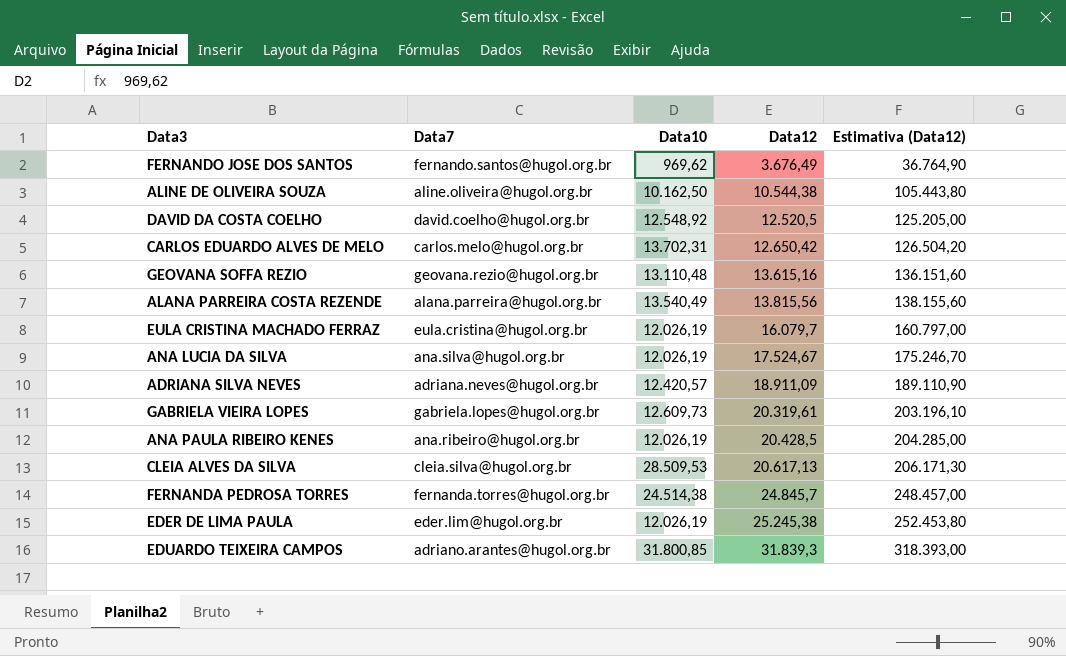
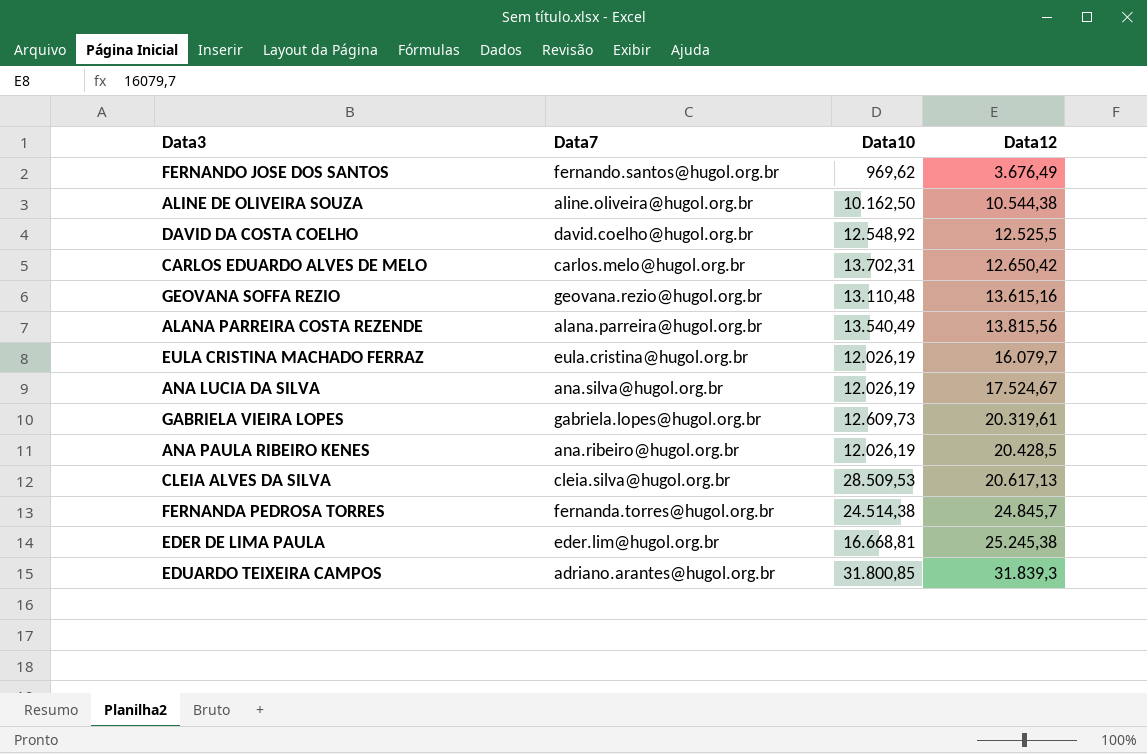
column Estimativa (Data12) | formula: [Data12] * 10 -> none
row ADRIANA SILVA NEVES: adriana.neves@hugol.org.br | 12.420,57 | 18.911,09 | 189.110,90 -> none
DAVID DA COSTA COELHO | Data12: 12.520,5 -> 12.525,5
EDER DE LIMA PAULA | Data10: 12.026,19 -> 16.668,81

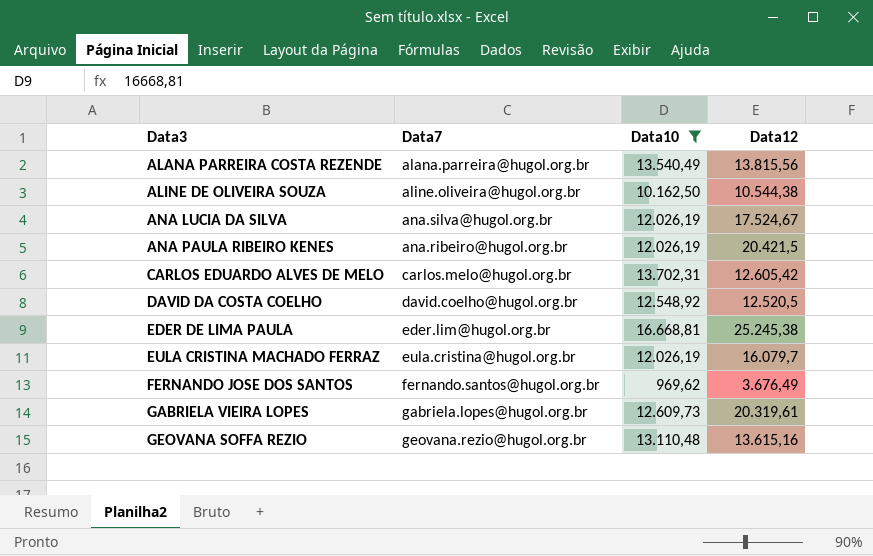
filter: none -> Data10 <= 16.668,81
row order: Data12 ascending -> Data3 ascending
ANA PAULA RIBEIRO KENES | Data12: 20.428,5 -> 20.421,5
CARLOS EDUARDO ALVES DE MELO | Data12: 12.650,42 -> 12.605,42
DAVID DA COSTA COELHO | Data12: 12.525,5 -> 12.520,5

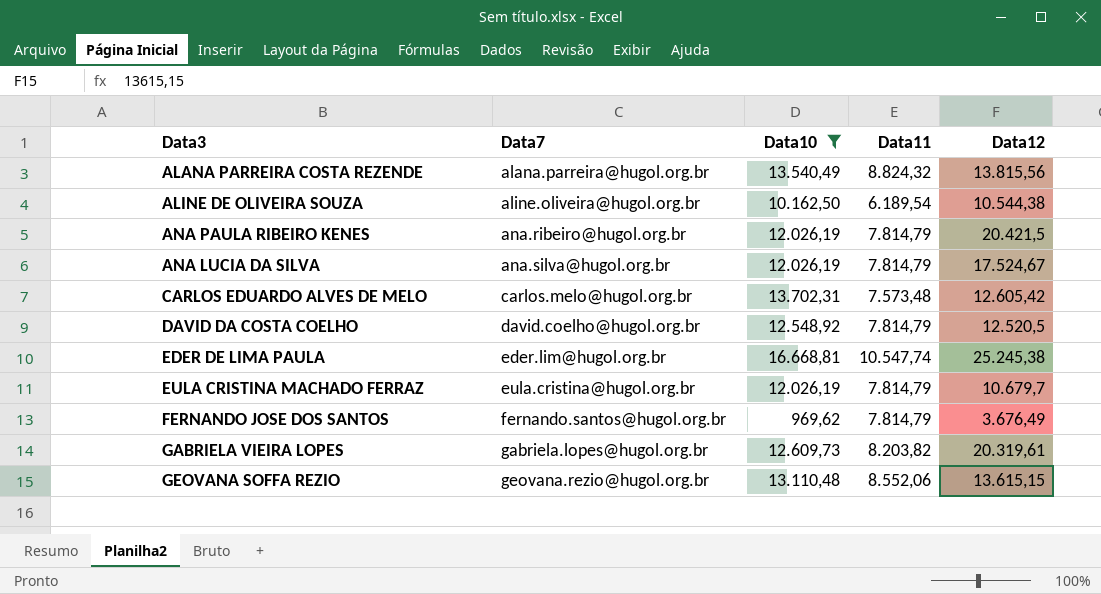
row order: Data3 ascending -> Data7 ascending
column Data11 | position: none -> 4
EULA CRISTINA MACHADO FERRAZ | Data12: 16.079,7 -> 10.679,7
GEOVANA SOFFA REZIO | Data12: 13.615,16 -> 13.615,15

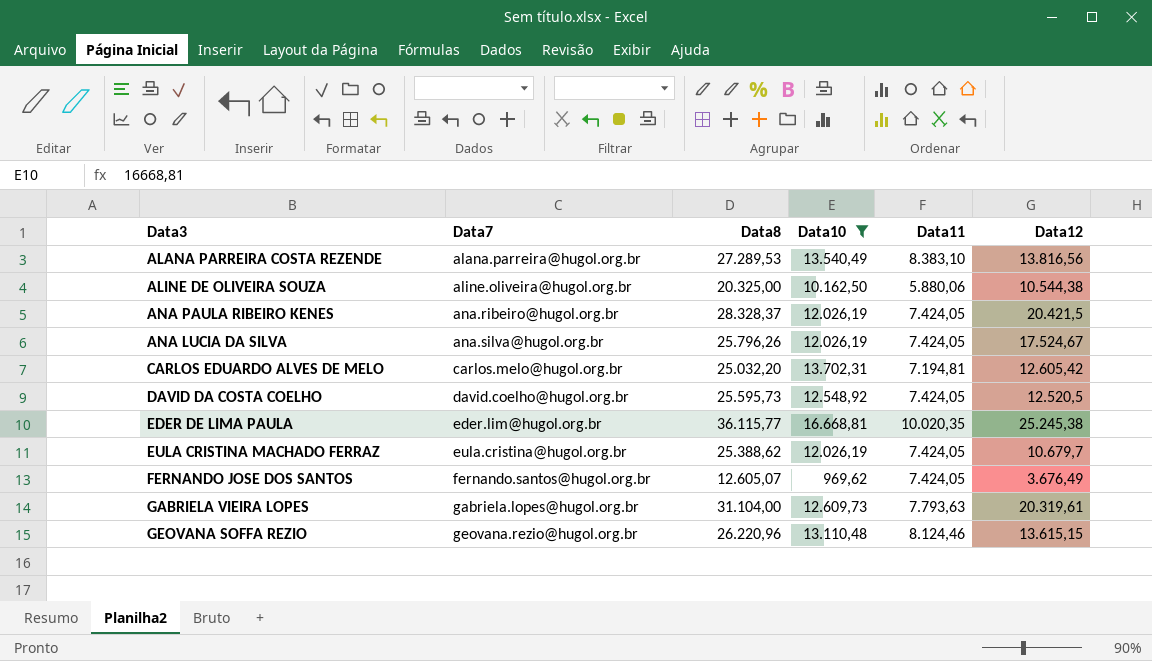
column Data8 | position: none -> 3
ALANA PARREIRA COSTA REZENDE | Data11: 8.824,32 -> 8.383,10
ALANA PARREIRA COSTA REZENDE | Data12: 13.815,56 -> 13.816,56
ALINE DE OLIVEIRA SOUZA | Data11: 6.189,54 -> 5.880,06
ANA PAULA RIBEIRO KENES | Data11: 7.814,79 -> 7.424,05
ANA LUCIA DA SILVA | Data11: 7.814,79 -> 7.424,05
CARLOS EDUARDO ALVES DE MELO | Data11: 7.573,48 -> 7.194,81
DAVID DA COSTA COELHO | Data11: 7.814,79 -> 7.424,05
EDER DE LIMA PAULA | Data11: 10.547,74 -> 10.020,35
EULA CRISTINA MACHADO FERRAZ | Data11: 7.814,79 -> 7.424,05
FERNANDO JOSE DOS SANTOS | Data11: 7.814,79 -> 7.424,05
GABRIELA VIEIRA LOPES | Data11: 8.203,82 -> 7.793,63
GEOVANA SOFFA REZIO | Data11: 8.552,06 -> 8.124,46

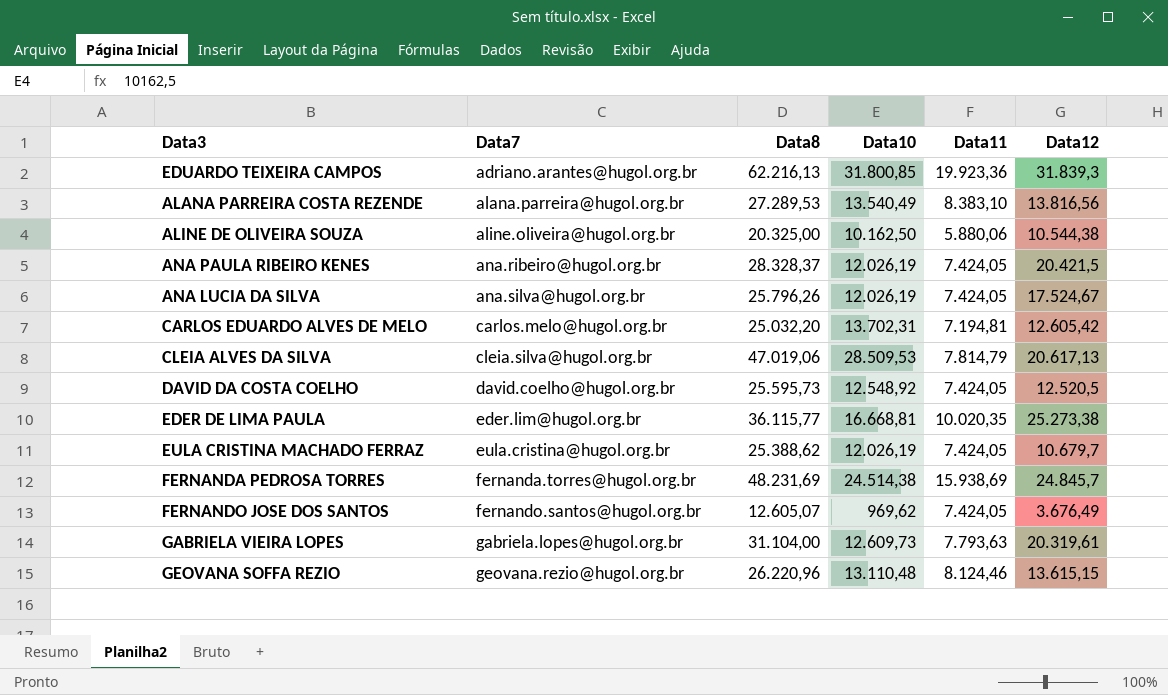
filter: Data10 <= 16.668,81 -> none
EDER DE LIMA PAULA | Data12: 25.245,38 -> 25.273,38

